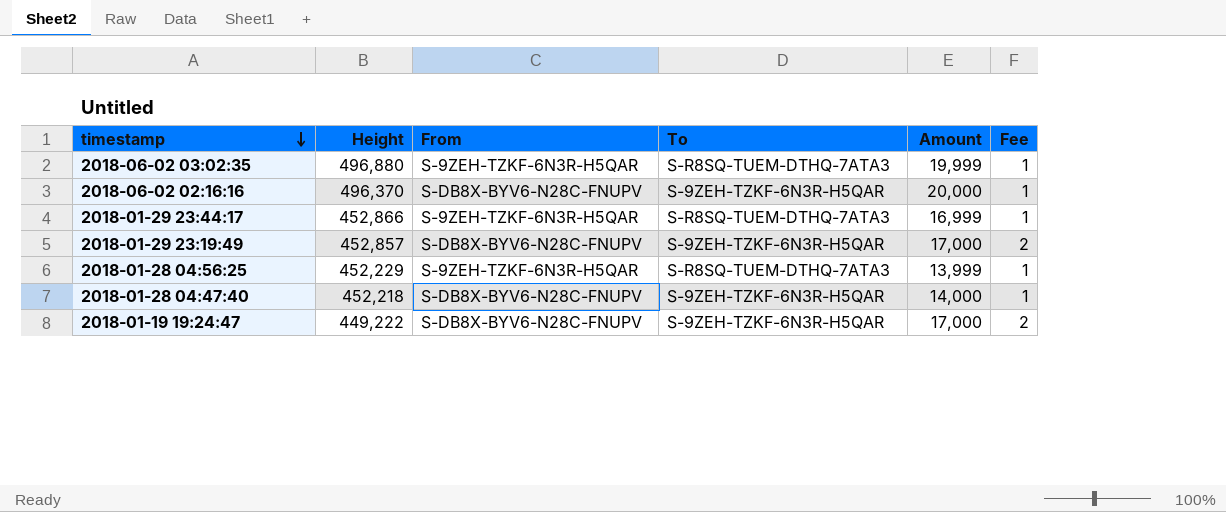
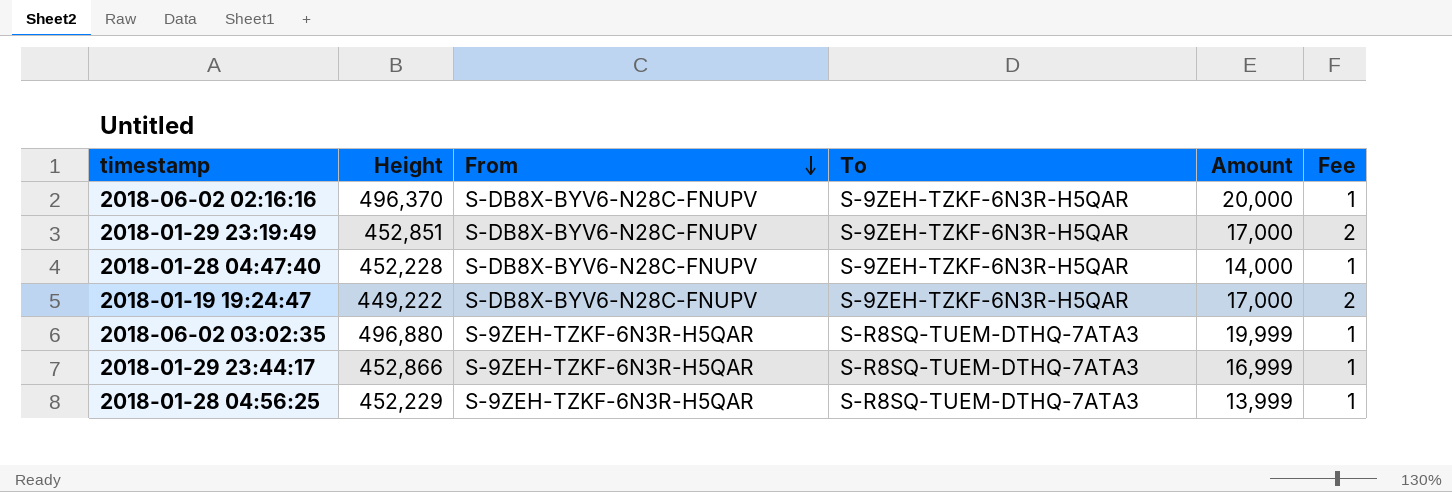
row order: timestamp descending -> From descending
2018-01-29 23:19:49 | Height: 452,857 -> 452,851
2018-01-28 04:47:40 | Height: 452,218 -> 452,228

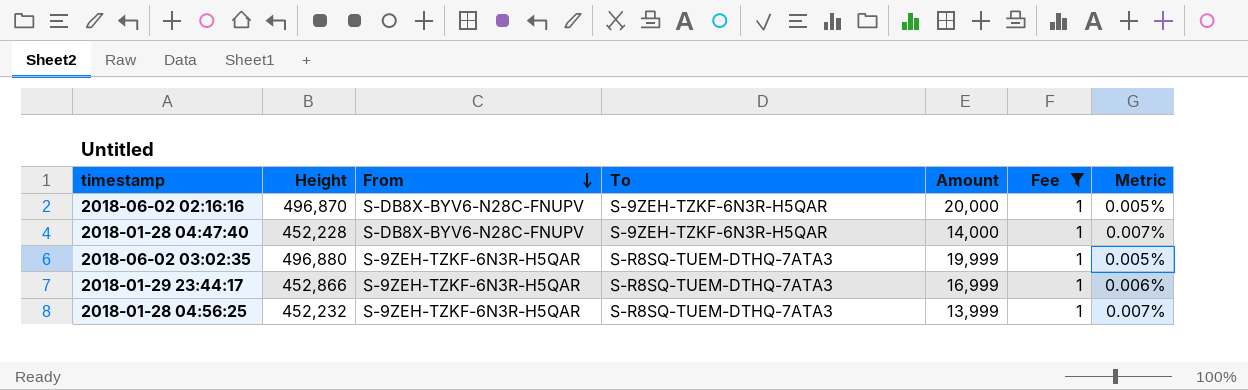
filter: none -> Fee = 1
column Metric | formula: none -> [Fee] / [Amount]
2018-06-02 02:16:16 | Height: 496,370 -> 496,870
2018-01-28 04:56:25 | Height: 452,229 -> 452,232

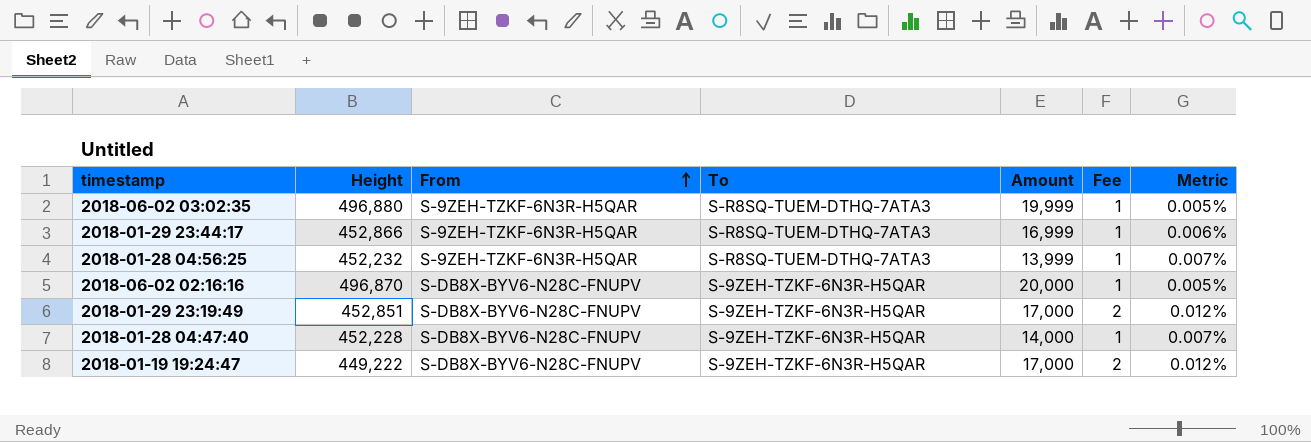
filter: Fee = 1 -> none
row order: From descending -> From ascending

